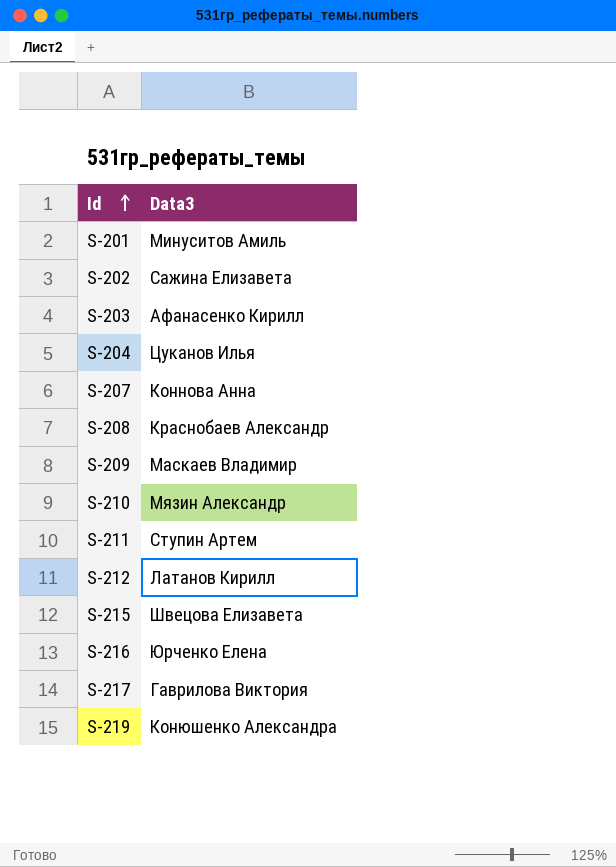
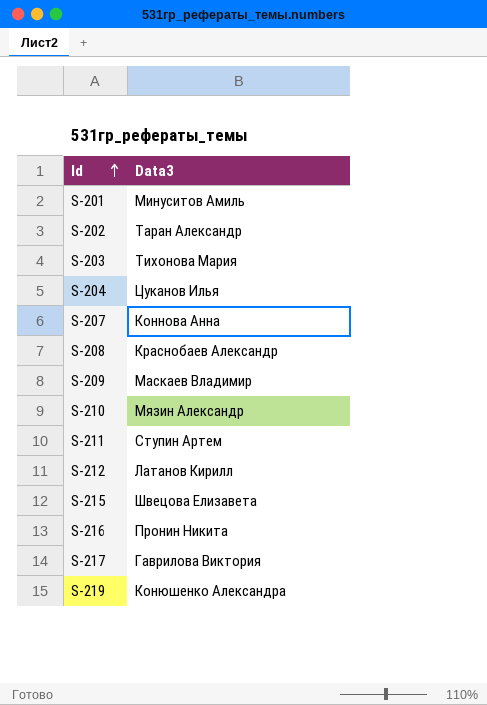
S-202 | Data3: Сажина Елизавета -> Таран Александр
S-203 | Data3: Афанасенко Кирилл -> Тихонова Мария
S-216 | Data3: Юрченко Елена -> Пронин Никита

